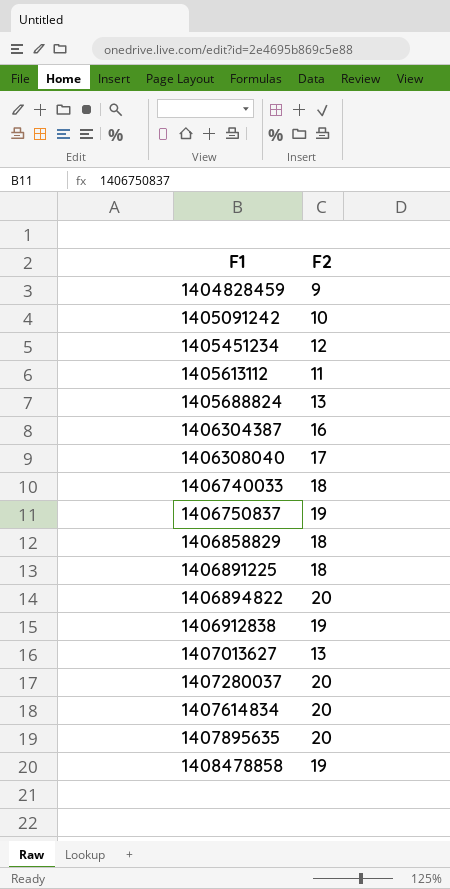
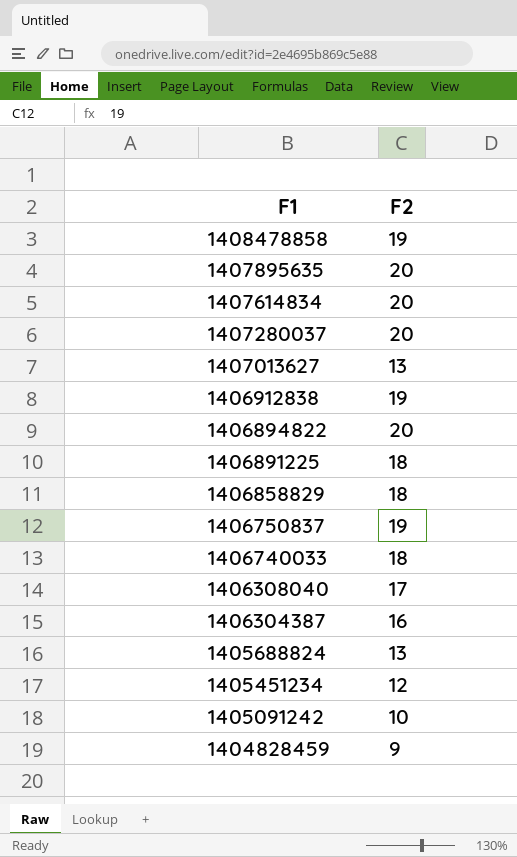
row order: F1 ascending -> F1 descending
row 1405613112: 11 -> none

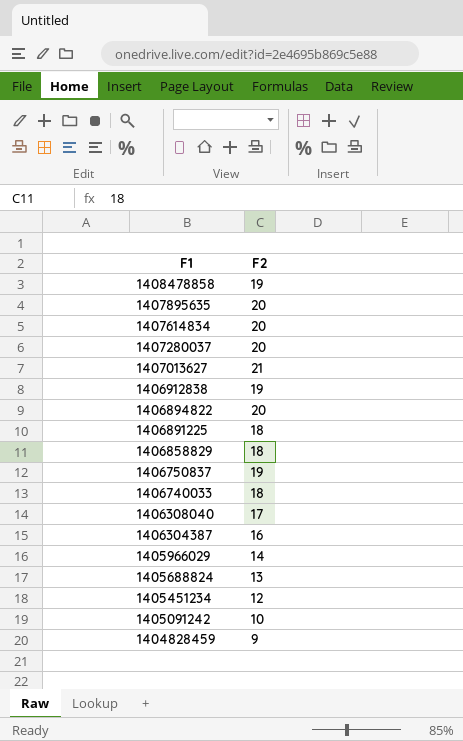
1407013627 | F2: 13 -> 21
row 1405966029: none -> 14

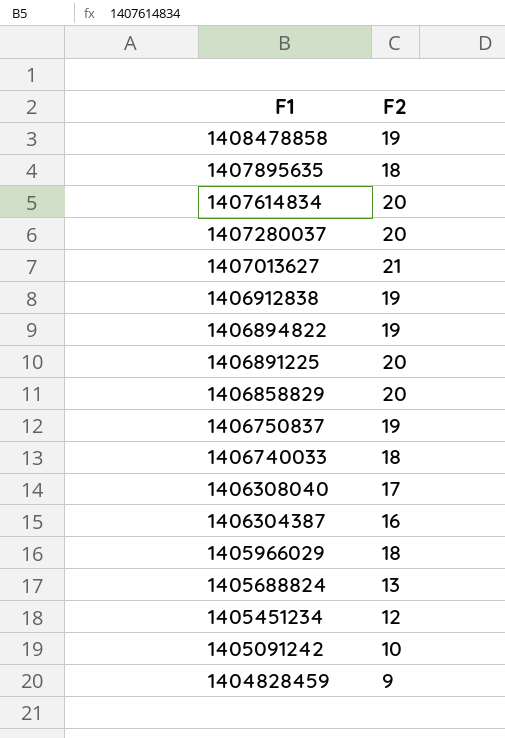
1407895635 | F2: 20 -> 18
1406894822 | F2: 20 -> 19
1406891225 | F2: 18 -> 20
1406858829 | F2: 18 -> 20
1405966029 | F2: 14 -> 18

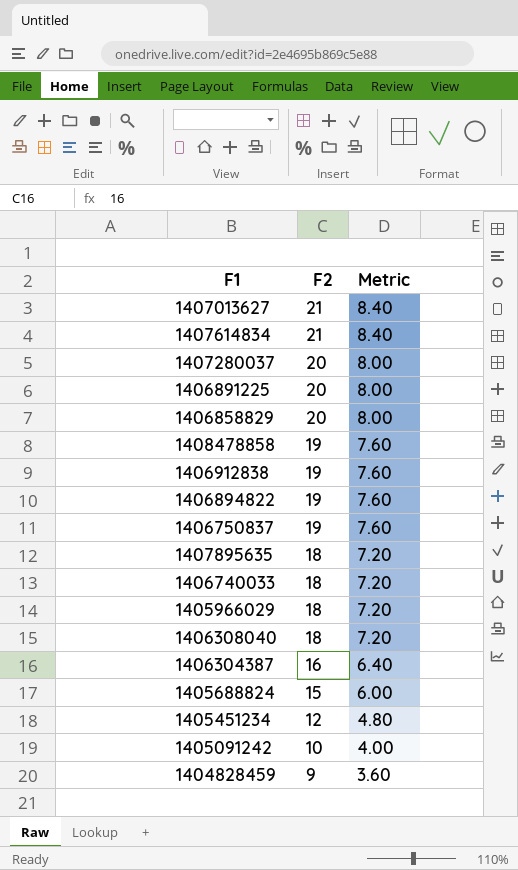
row order: F1 descending -> F2 descending
column Metric | formula: none -> [F2] * 0.4
1407614834 | F2: 20 -> 21
1406308040 | F2: 17 -> 18
1405688824 | F2: 13 -> 15

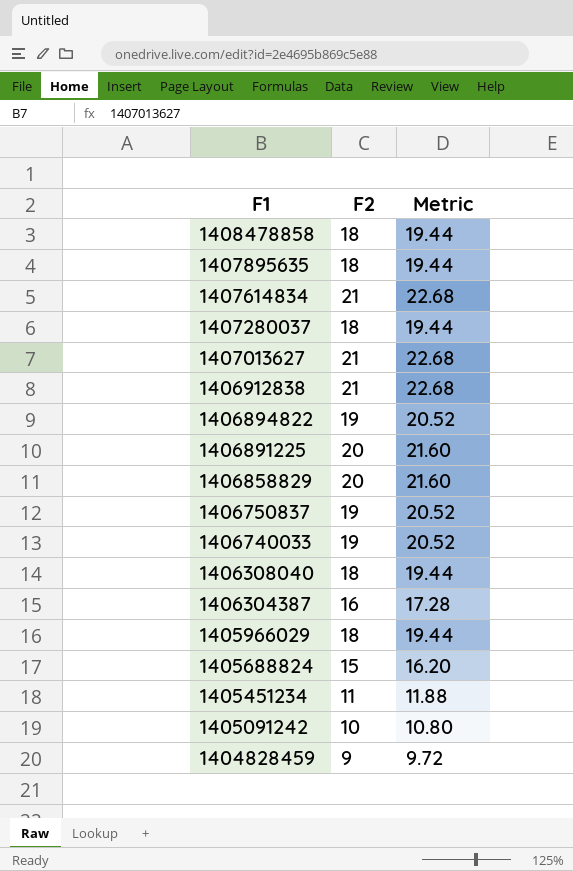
row order: F2 descending -> F1 descending
column Metric | formula: [F2] * 0.4 -> [F2] * 1.08
1408478858 | F2: 19 -> 18
1407280037 | F2: 20 -> 18
1406912838 | F2: 19 -> 21
1406740033 | F2: 18 -> 19
1405451234 | F2: 12 -> 11

